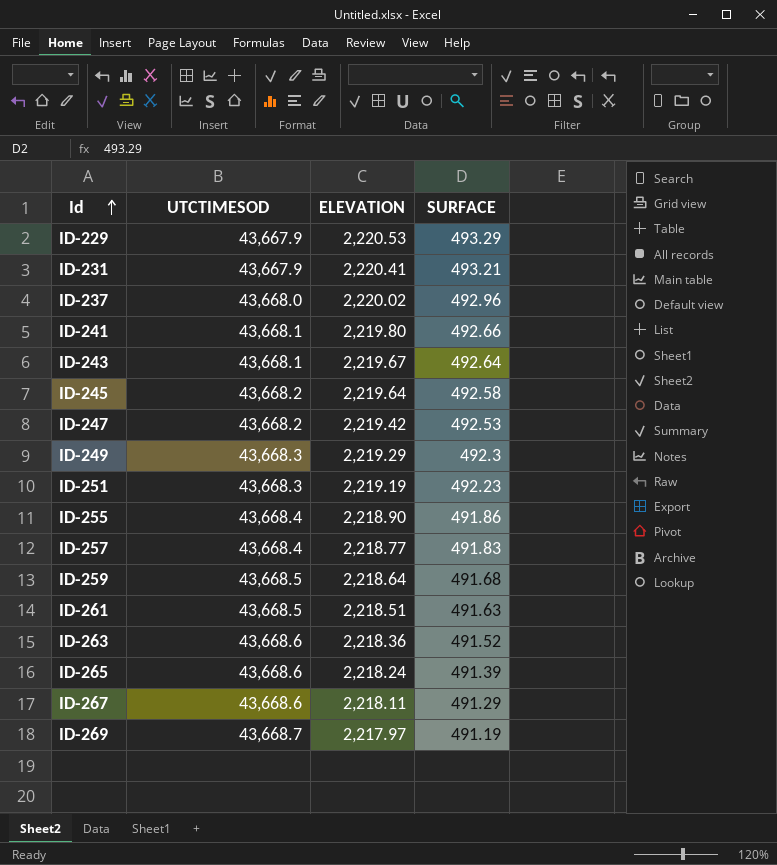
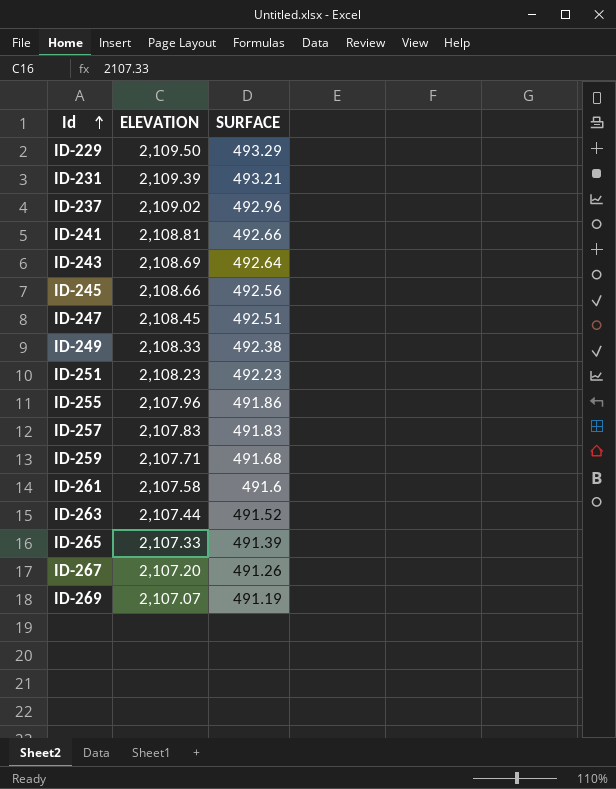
column UTCTIMESOD | position: 2 -> none
ID-229 | ELEVATION: 2,220.53 -> 2,109.50
ID-231 | ELEVATION: 2,220.41 -> 2,109.39
ID-237 | ELEVATION: 2,220.02 -> 2,109.02
ID-241 | ELEVATION: 2,219.80 -> 2,108.81
ID-243 | ELEVATION: 2,219.67 -> 2,108.69
ID-245 | ELEVATION: 2,219.64 -> 2,108.66
ID-245 | SURFACE: 492.58 -> 492.56
ID-247 | ELEVATION: 2,219.42 -> 2,108.45
ID-247 | SURFACE: 492.53 -> 492.51
ID-249 | ELEVATION: 2,219.29 -> 2,108.33
ID-249 | SURFACE: 492.3 -> 492.38
ID-251 | ELEVATION: 2,219.19 -> 2,108.23
ID-255 | ELEVATION: 2,218.90 -> 2,107.96
ID-257 | ELEVATION: 2,218.77 -> 2,107.83
ID-259 | ELEVATION: 2,218.64 -> 2,107.71
ID-261 | ELEVATION: 2,218.51 -> 2,107.58
ID-261 | SURFACE: 491.63 -> 491.6
ID-263 | ELEVATION: 2,218.36 -> 2,107.44
ID-265 | ELEVATION: 2,218.24 -> 2,107.33
ID-267 | ELEVATION: 2,218.11 -> 2,107.20
ID-267 | SURFACE: 491.29 -> 491.26
ID-269 | ELEVATION: 2,217.97 -> 2,107.07

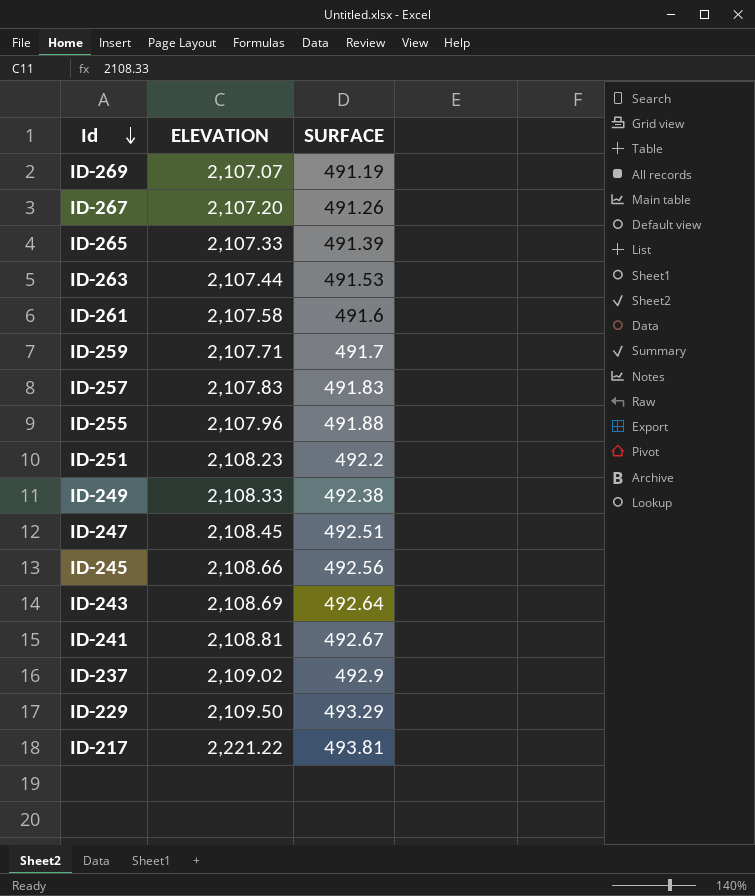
row order: Id ascending -> Id descending
row ID-231: 2,109.39 | 493.21 -> none
ID-263 | SURFACE: 491.52 -> 491.53
ID-259 | SURFACE: 491.68 -> 491.7
ID-255 | SURFACE: 491.86 -> 491.88
ID-251 | SURFACE: 492.23 -> 492.2
ID-241 | SURFACE: 492.66 -> 492.67
ID-237 | SURFACE: 492.96 -> 492.9
row ID-217: none -> 2,221.22 | 493.81

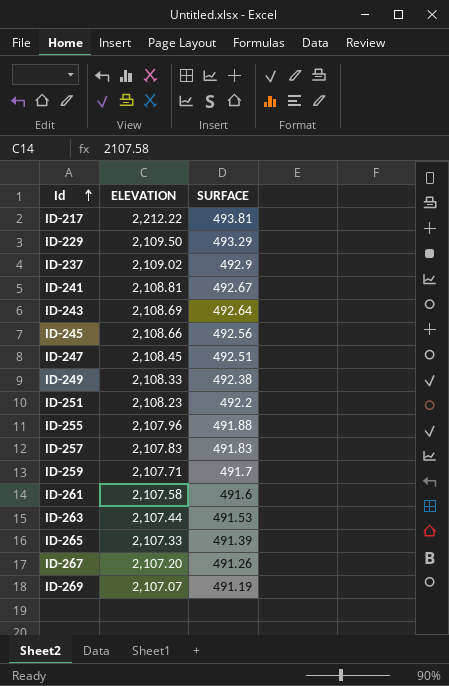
row order: Id descending -> Id ascending
ID-217 | ELEVATION: 2,221.22 -> 2,212.22

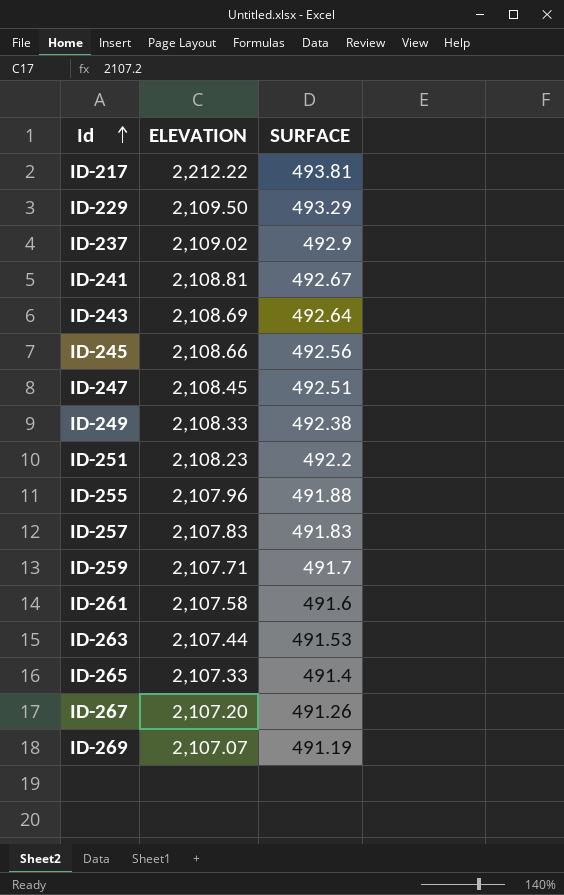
ID-265 | SURFACE: 491.39 -> 491.4

